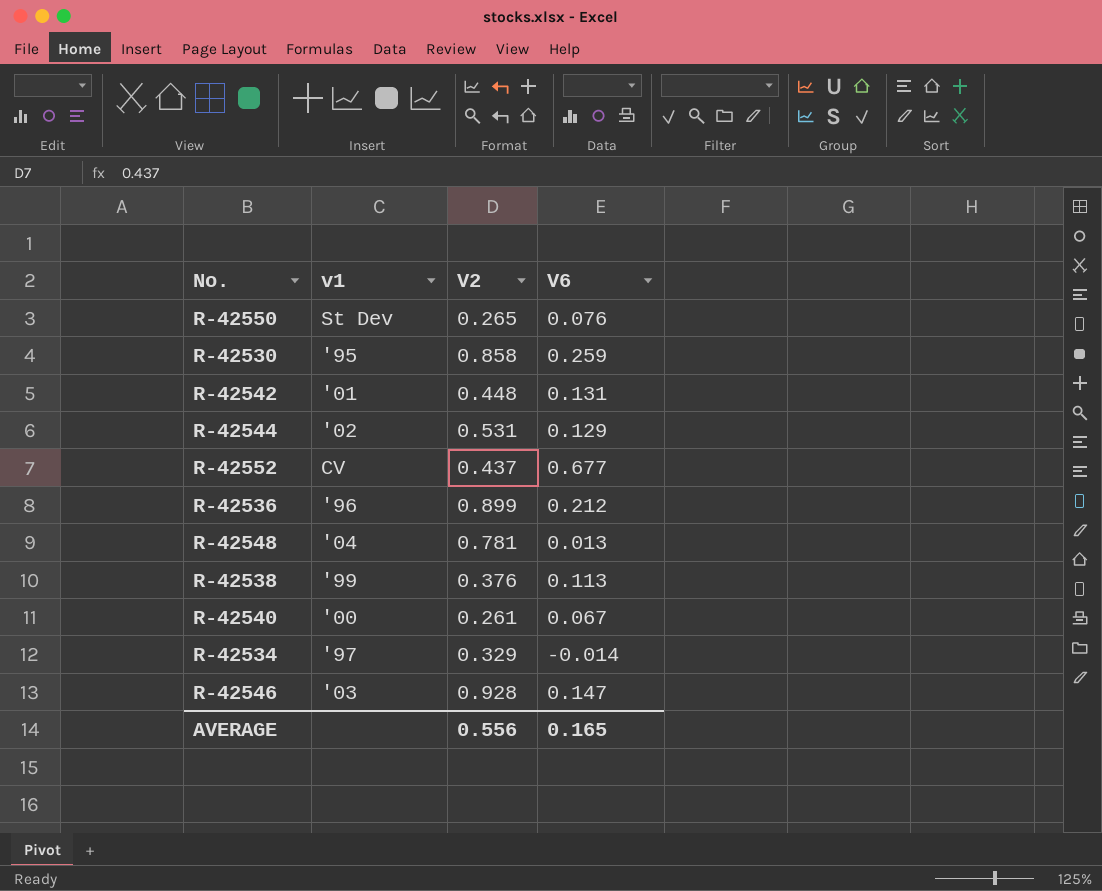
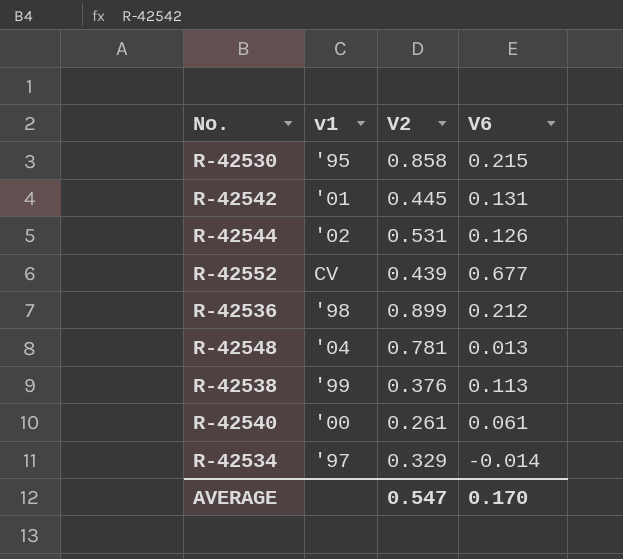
row R-42550: St Dev | 0.265 | 0.076 -> none
row R-42546: '03 | 0.928 | 0.147 -> none
R-42530 | V6: 0.259 -> 0.215
R-42542 | V2: 0.448 -> 0.445
R-42544 | V6: 0.129 -> 0.126
R-42552 | V2: 0.437 -> 0.439
R-42536 | v1: '96 -> '98
R-42540 | V6: 0.067 -> 0.061
AVERAGE | V2: 0.556 -> 0.547
AVERAGE | V6: 0.165 -> 0.170

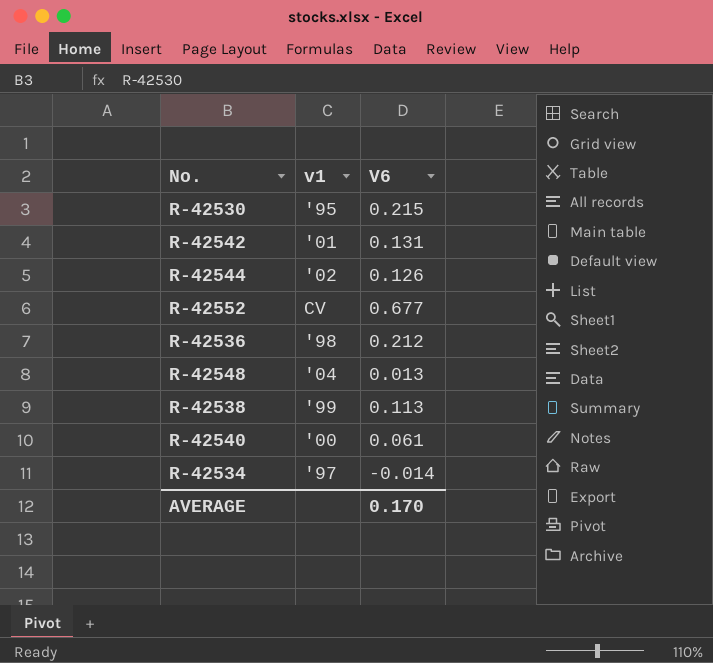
column V2 | position: 3 -> none

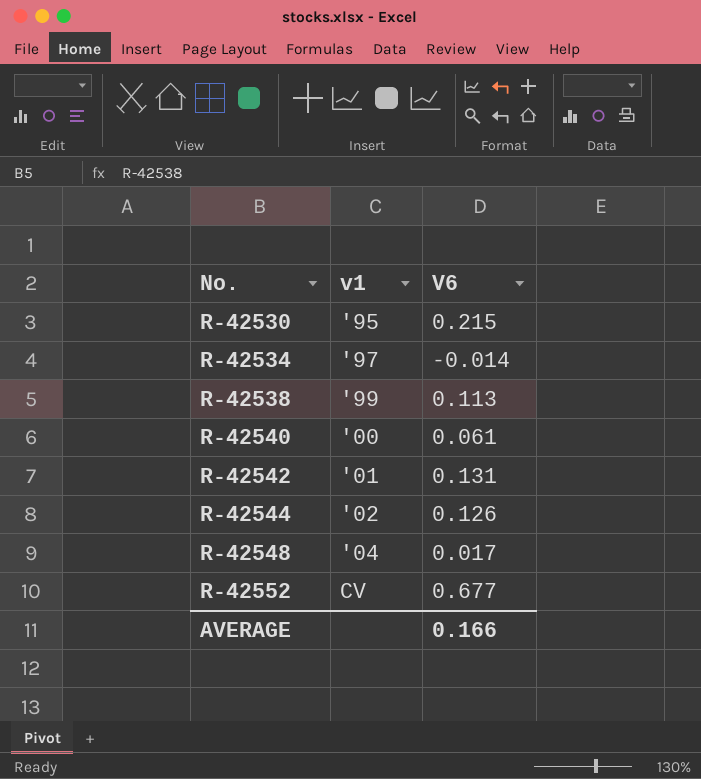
row order: none -> No. ascending
row R-42536: '98 | 0.212 -> none
R-42548 | V6: 0.013 -> 0.017
AVERAGE | V6: 0.170 -> 0.166

